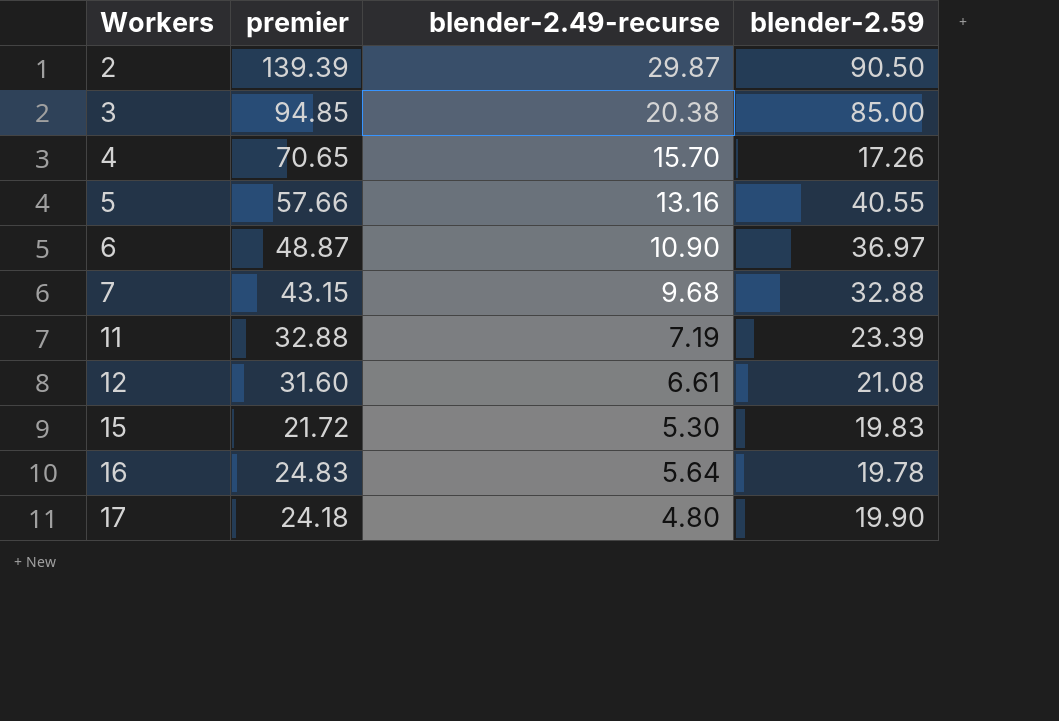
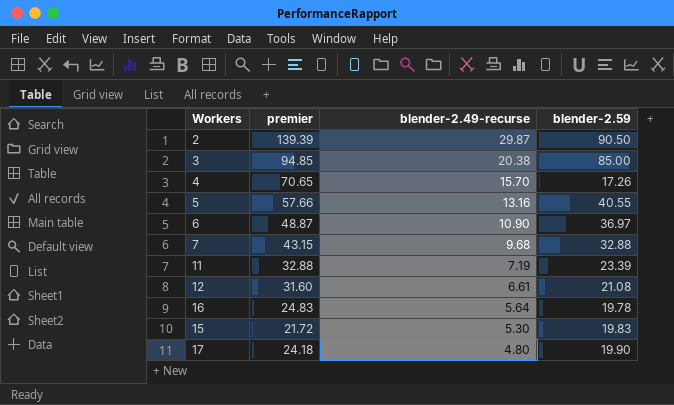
row order: Workers ascending -> blender-2.49-recurse descending

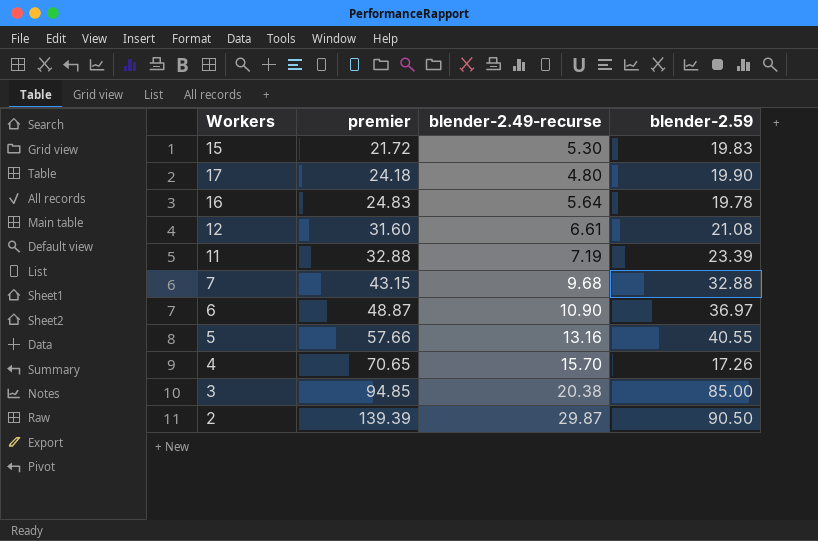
row order: blender-2.49-recurse descending -> premier ascending

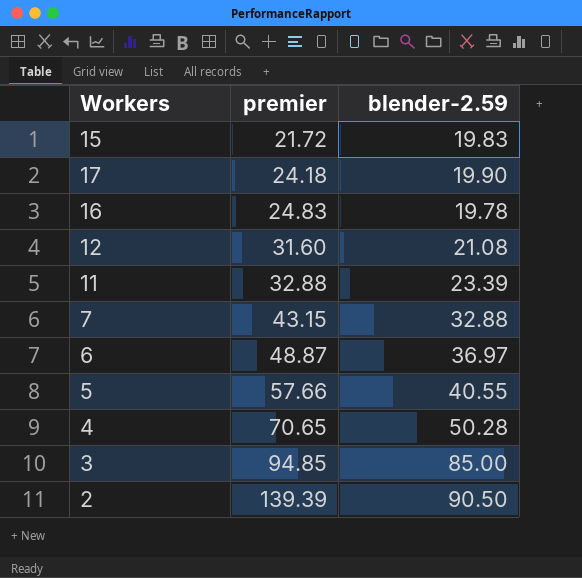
column blender-2.49-recurse | position: 3 -> none
4 | blender-2.59: 17.26 -> 50.28

